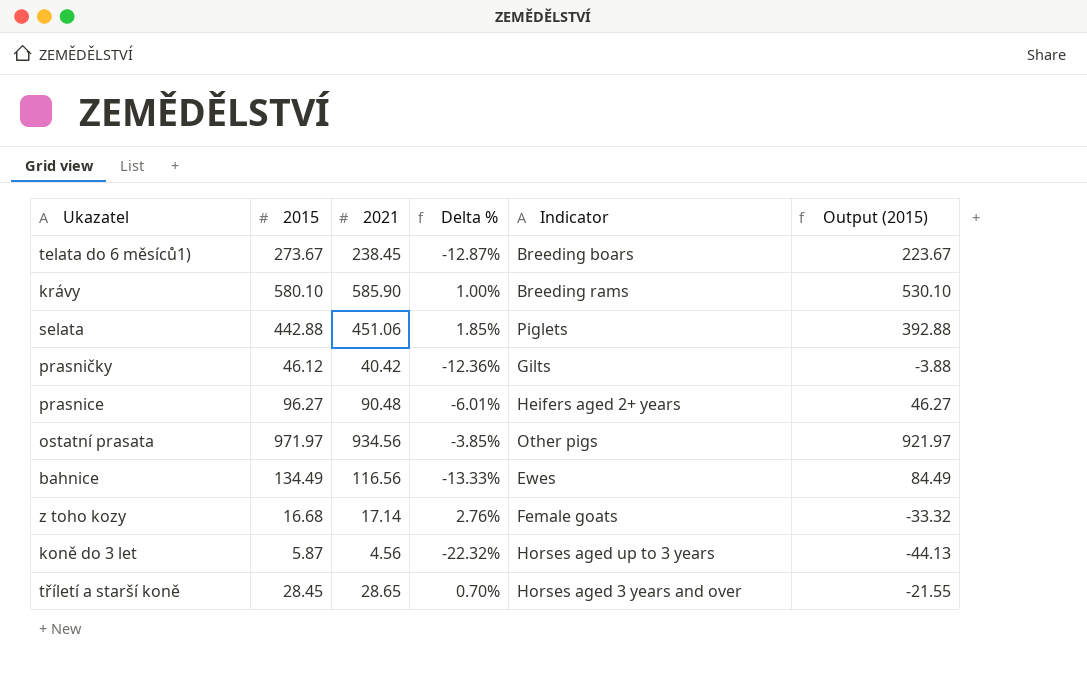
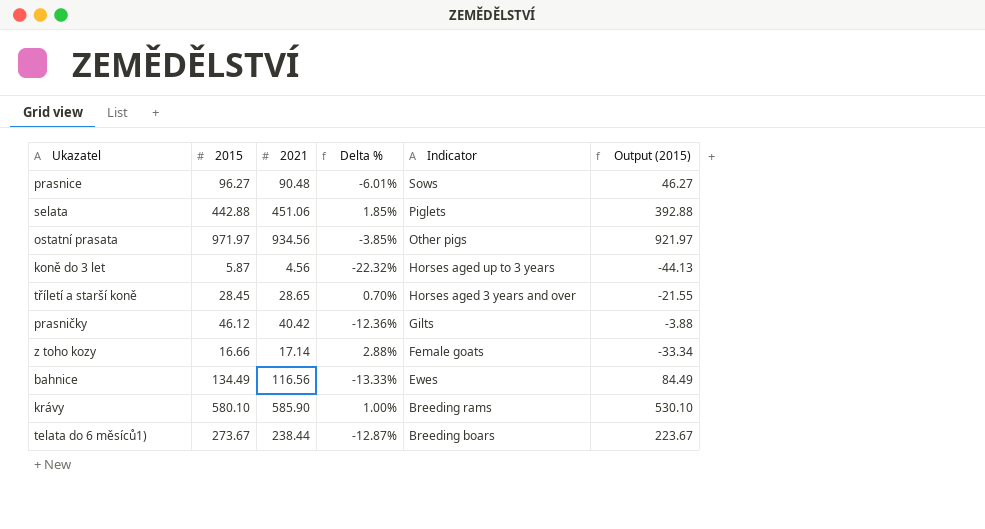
row order: none -> Indicator descending
prasnice | Indicator: Heifers aged 2+ years -> Sows
z toho kozy | 2015: 16.68 -> 16.66
z toho kozy | Delta %: 2.76% -> 2.88%
z toho kozy | Output (2015): -33.32 -> -33.34
telata do 6 měsíců1) | 2021: 238.45 -> 238.44

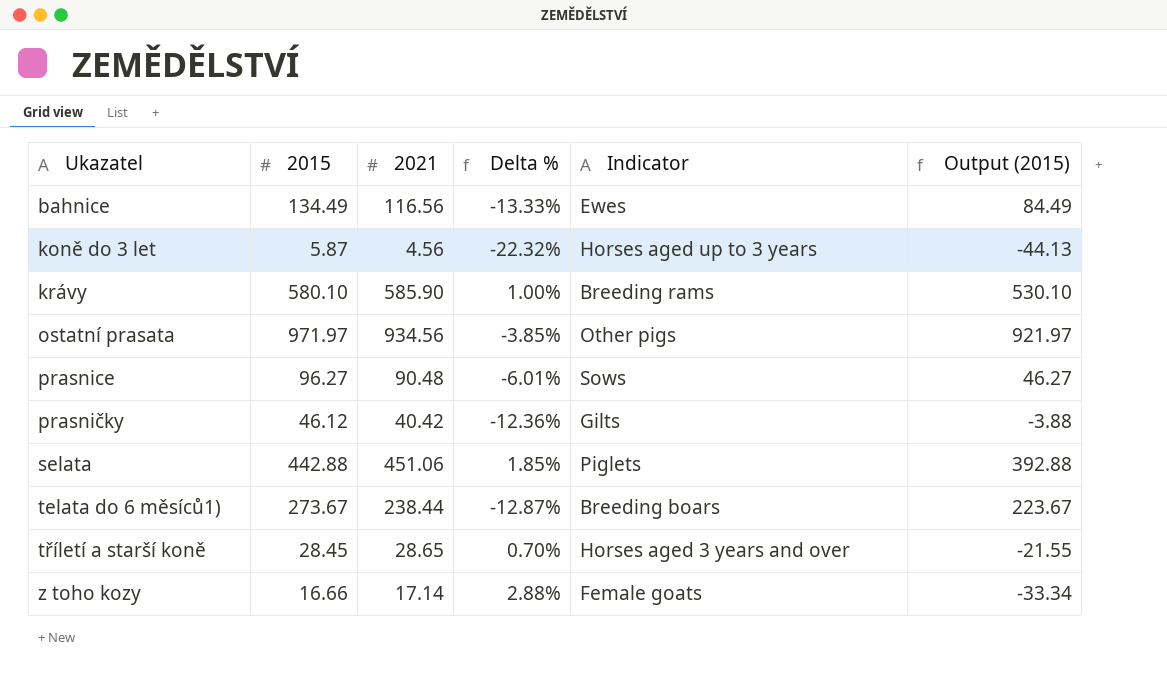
row order: Indicator descending -> Ukazatel ascending

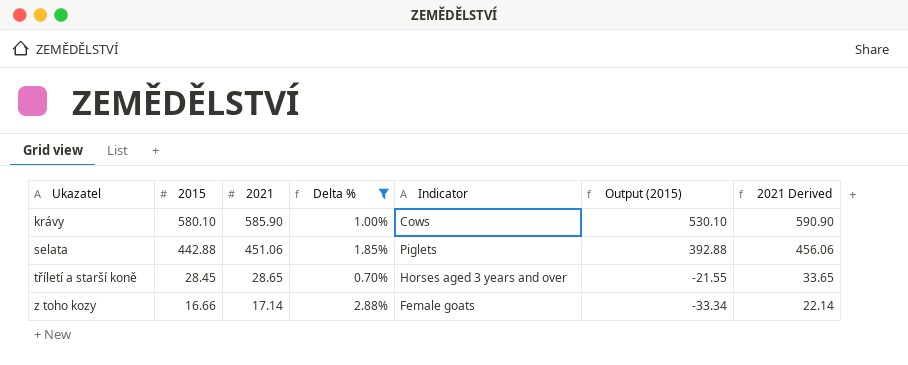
filter: none -> Delta % >= 0.70%
column 2021 Derived | formula: none -> [2021] + 5
krávy | Indicator: Breeding rams -> Cows

